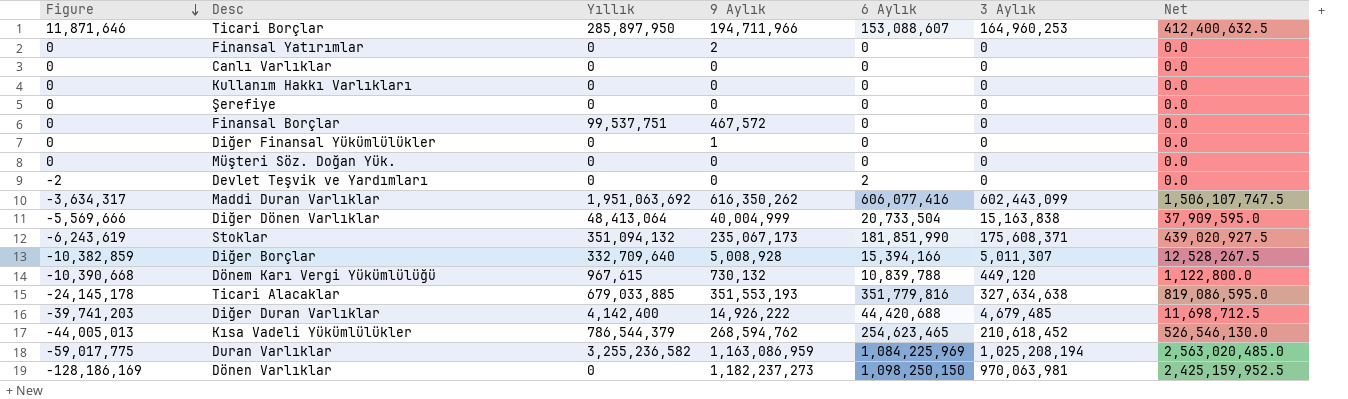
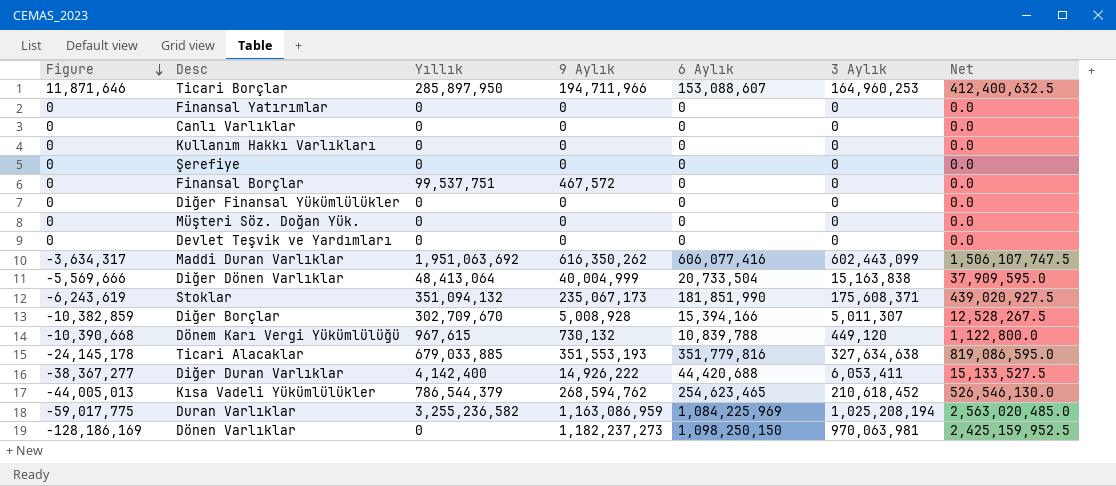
Finansal Yatırımlar | 9 Aylık: 2 -> 0
Diğer Finansal Yükümlülükler | 9 Aylık: 1 -> 0
Devlet Teşvik ve Yardımları | Figure: -2 -> 0
Devlet Teşvik ve Yardımları | 6 Aylık: 2 -> 0
Diğer Borçlar | Yıllık: 332,709,640 -> 302,709,670
Diğer Duran Varlıklar | Figure: -39,741,203 -> -38,367,277
Diğer Duran Varlıklar | 3 Aylık: 4,679,485 -> 6,053,411
Diğer Duran Varlıklar | Net: 11,698,712.5 -> 15,133,527.5

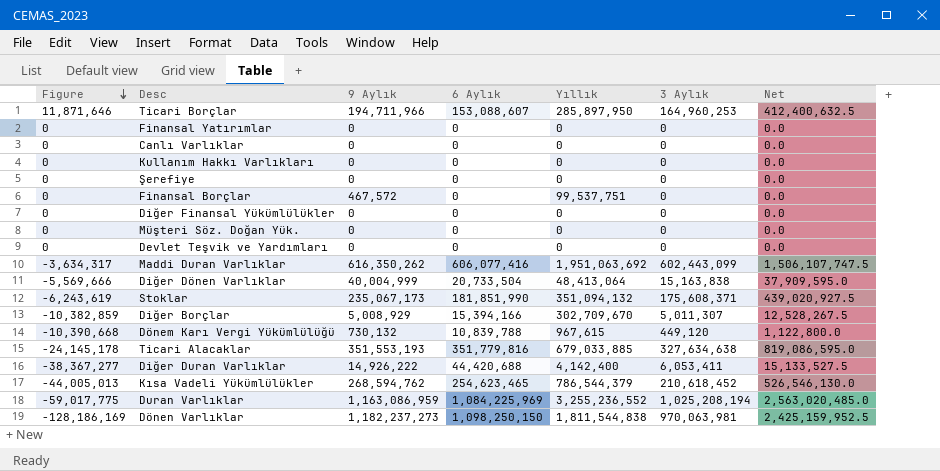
column Yıllık | position: 3 -> 5
Diğer Borçlar | 9 Aylık: 5,008,928 -> 5,008,929
Duran Varlıklar | Yıllık: 3,255,236,582 -> 3,255,236,552
Dönen Varlıklar | Yıllık: 0 -> 1,811,544,838

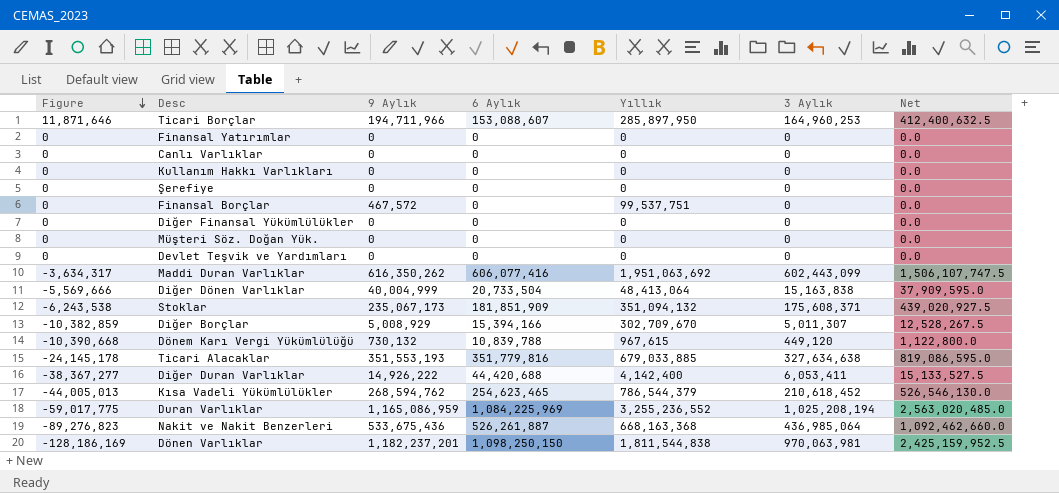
Stoklar | Figure: -6,243,619 -> -6,243,538
Stoklar | 6 Aylık: 181,851,990 -> 181,851,909
Duran Varlıklar | 9 Aylık: 1,163,086,959 -> 1,165,086,959
row Nakit ve Nakit Benzerleri: none -> -89,276,823 | 533,675,436 | 526,261,887 | 668,163,368 | 436,985,064 | 1,092,462,660.0
Dönen Varlıklar | 9 Aylık: 1,182,237,273 -> 1,182,237,201

